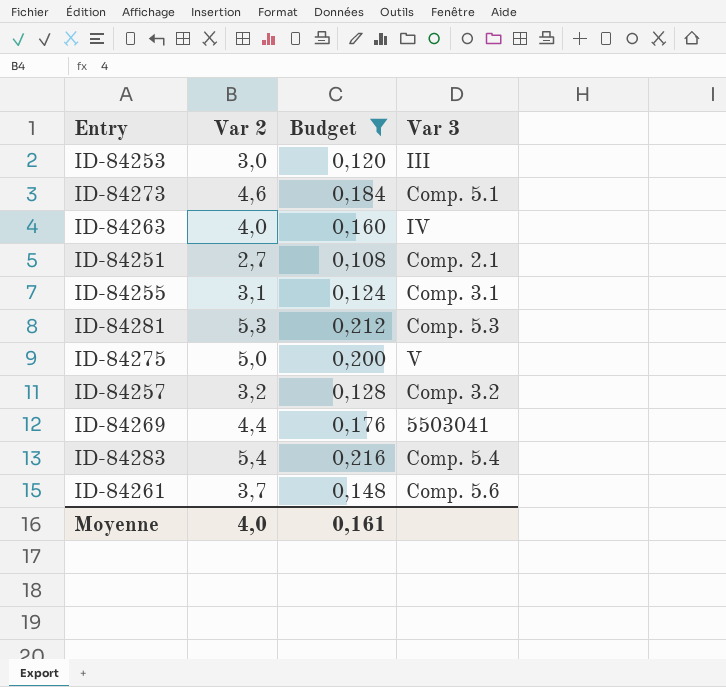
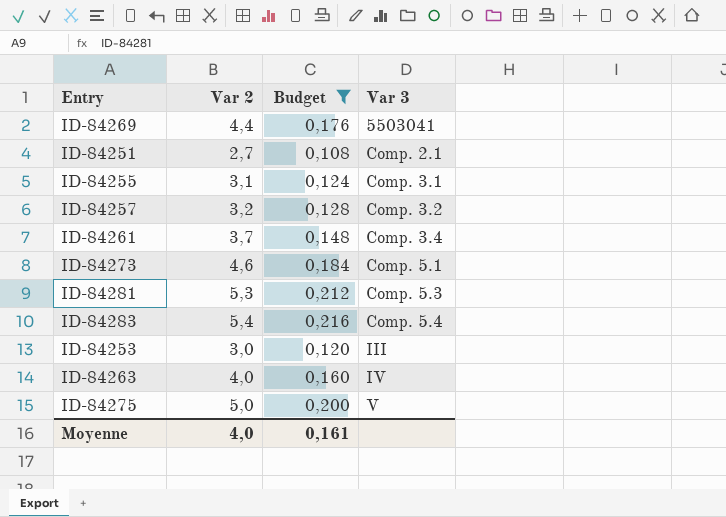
row order: none -> Var 3 ascending
ID-84261 | Var 3: Comp. 5.6 -> Comp. 3.4

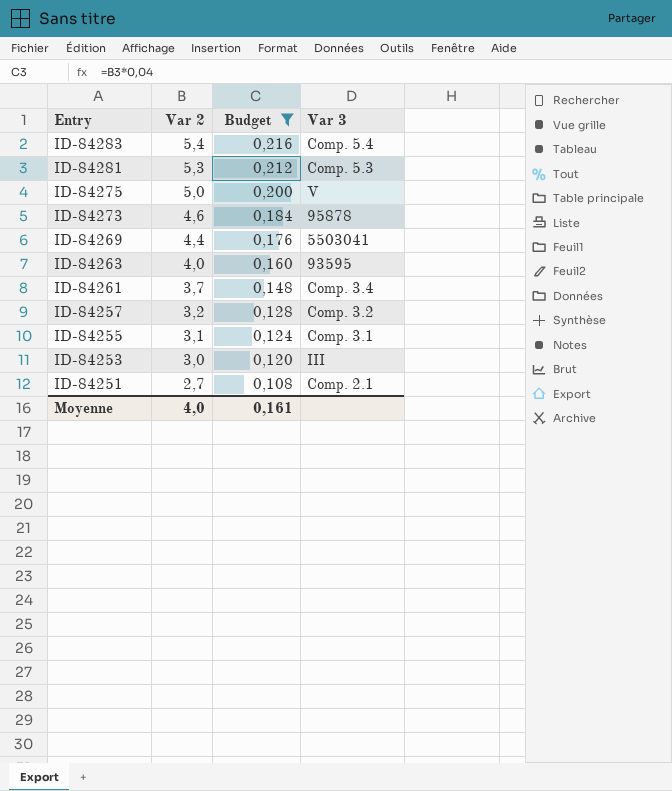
row order: Var 3 ascending -> Entry descending
ID-84273 | Var 3: Comp. 5.1 -> 95878
ID-84263 | Var 3: IV -> 93595

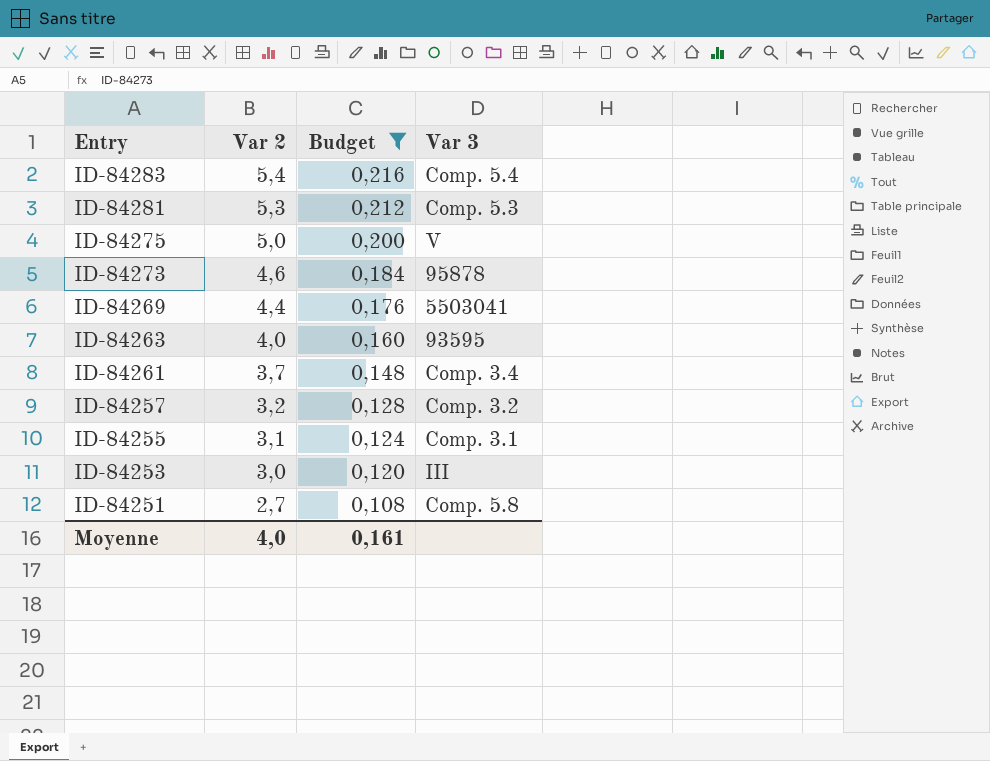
ID-84251 | Var 3: Comp. 2.1 -> Comp. 5.8

